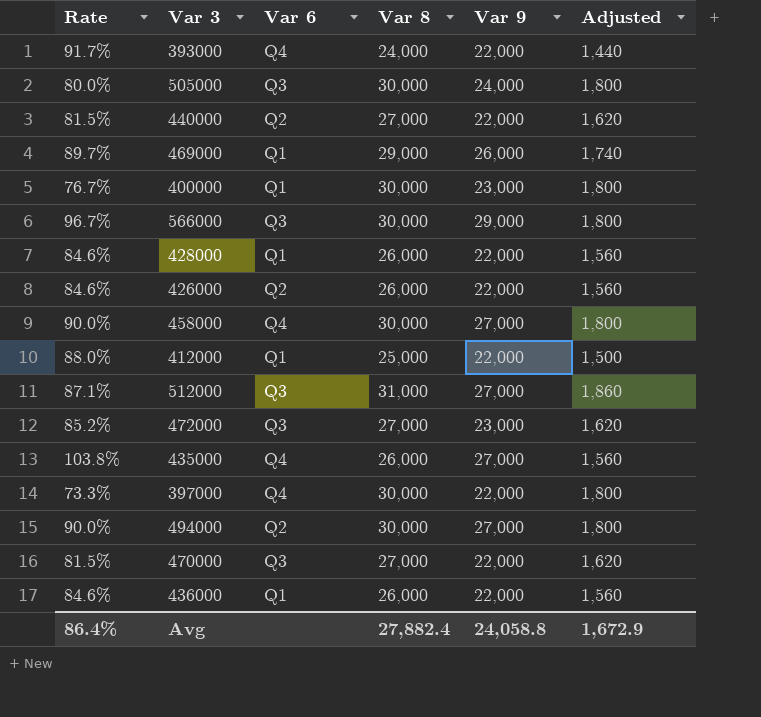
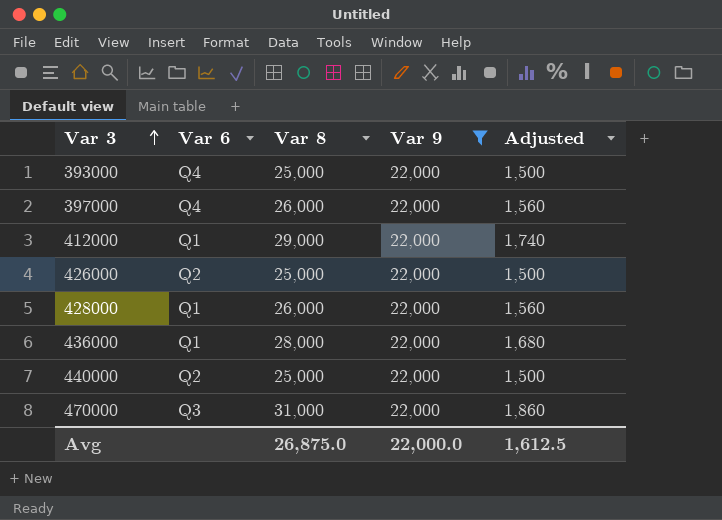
filter: none -> Var 9 = 22,000
row order: none -> Var 3 ascending
column Rate | formula: [Var 9] / [Var 8] -> none
393000 | Var 8: 24,000 -> 25,000
393000 | Adjusted: 1,440 -> 1,500
397000 | Var 8: 30,000 -> 26,000
397000 | Adjusted: 1,800 -> 1,560
412000 | Var 8: 25,000 -> 29,000
412000 | Adjusted: 1,500 -> 1,740
426000 | Var 8: 26,000 -> 25,000
426000 | Adjusted: 1,560 -> 1,500
436000 | Var 8: 26,000 -> 28,000
436000 | Adjusted: 1,560 -> 1,680
440000 | Var 8: 27,000 -> 25,000
440000 | Adjusted: 1,620 -> 1,500
470000 | Var 8: 27,000 -> 31,000
470000 | Adjusted: 1,620 -> 1,860
Avg | Var 8: 27,882.4 -> 26,875.0
Avg | Var 9: 24,058.8 -> 22,000.0
Avg | Adjusted: 1,672.9 -> 1,612.5

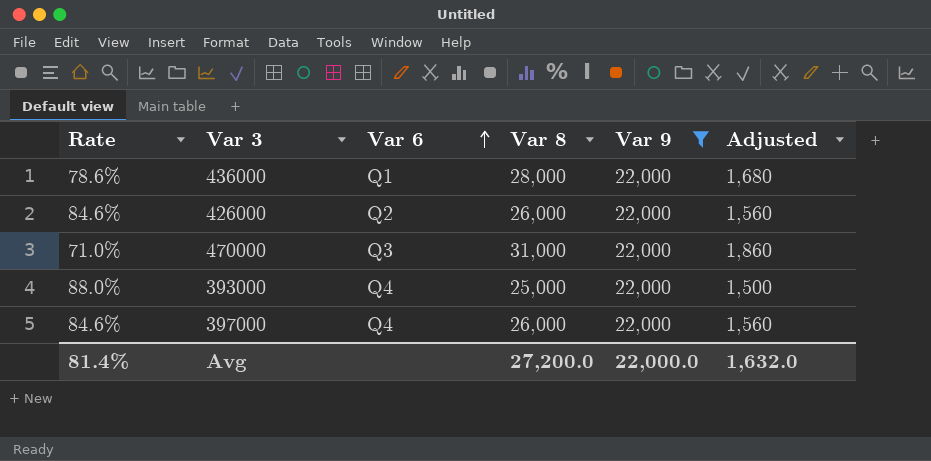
row order: Var 3 ascending -> Var 6 ascending
column Rate | formula: none -> [Var 9] / [Var 8]
row 412000: Q1 | 29,000 | 22,000 | 1,740 -> none
row 428000: Q1 | 26,000 | 22,000 | 1,560 -> none
row 440000: Q2 | 25,000 | 22,000 | 1,500 -> none
426000 | Var 8: 25,000 -> 26,000
426000 | Adjusted: 1,500 -> 1,560
Avg | Var 8: 26,875.0 -> 27,200.0
Avg | Adjusted: 1,612.5 -> 1,632.0

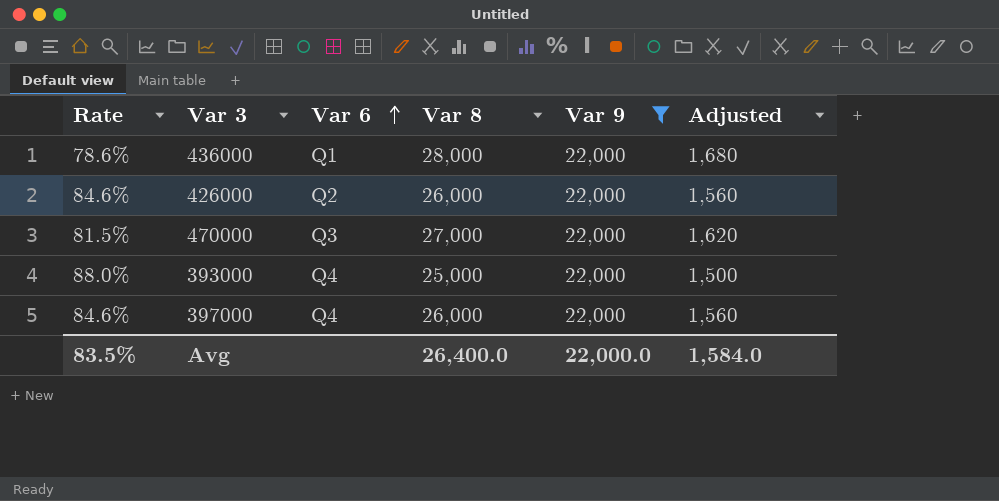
470000 | Rate: 71.0% -> 81.5%
470000 | Var 8: 31,000 -> 27,000
470000 | Adjusted: 1,860 -> 1,620
Avg | Rate: 81.4% -> 83.5%
Avg | Var 8: 27,200.0 -> 26,400.0
Avg | Adjusted: 1,632.0 -> 1,584.0

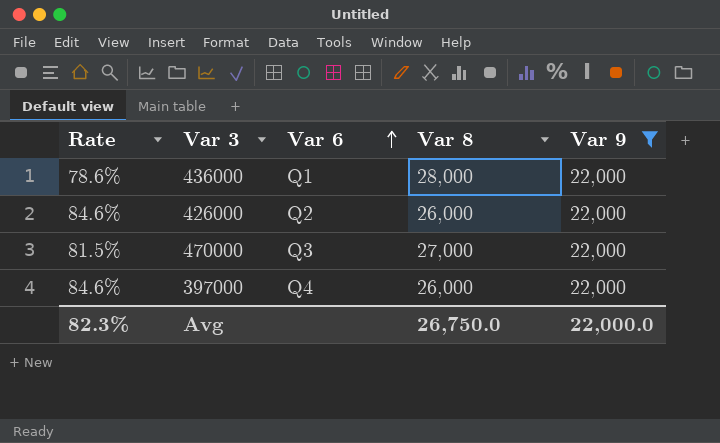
column Adjusted | formula: [Var 8] * 0.06 -> none
row 393000: 88.0% | Q4 | 25,000 | 22,000 | 1,500 -> none
Avg | Rate: 83.5% -> 82.3%
Avg | Var 8: 26,400.0 -> 26,750.0

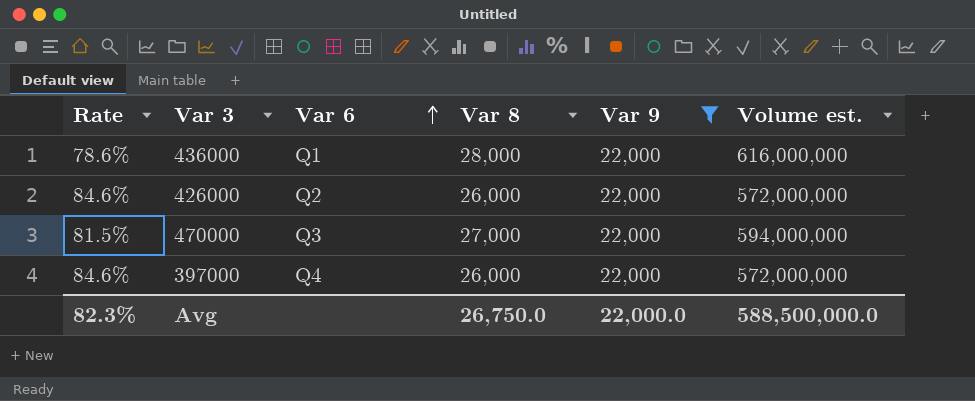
column Volume est. | formula: none -> [Var 8] * [Var 9]

